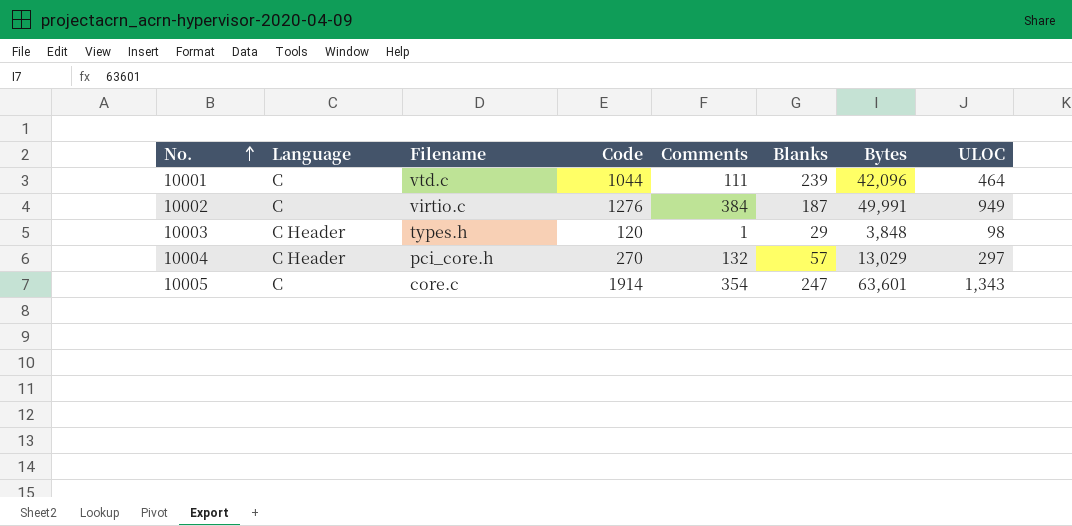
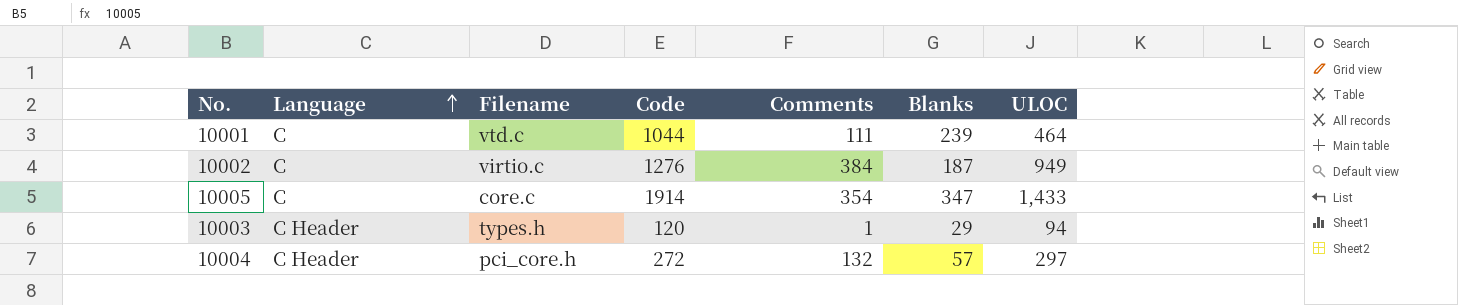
row order: No. ascending -> Language ascending
column Bytes | position: 7 -> none
10005 | Blanks: 247 -> 347
10005 | ULOC: 1,343 -> 1,433
10003 | ULOC: 98 -> 94
10004 | Code: 270 -> 272

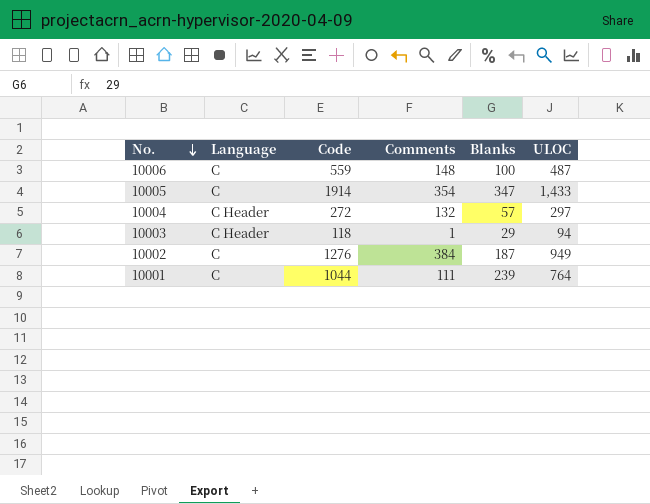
row order: Language ascending -> No. descending
column Filename | position: 3 -> none
row 10006: none -> C | 559 | 148 | 100 | 487
10003 | Code: 120 -> 118
10001 | ULOC: 464 -> 764

